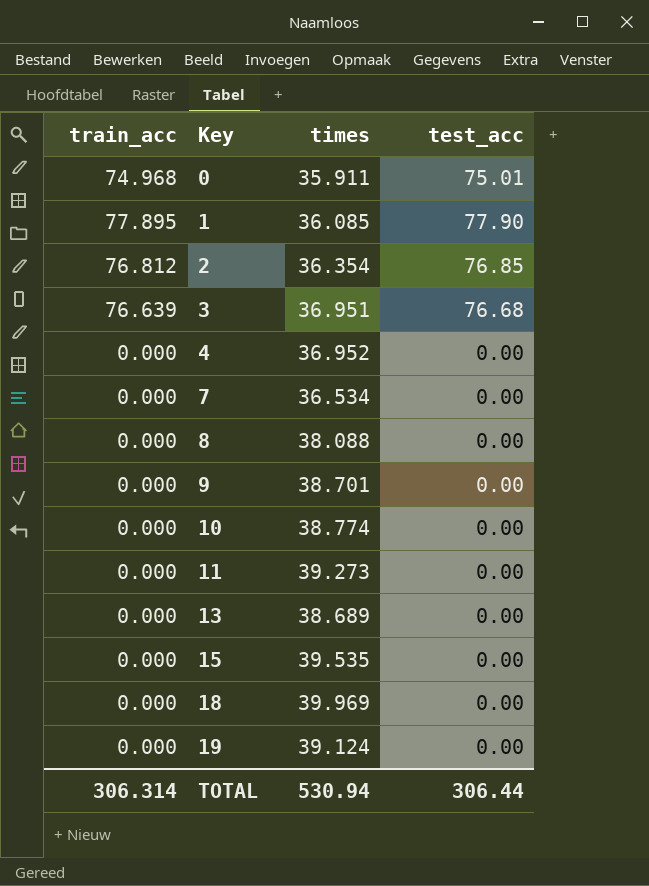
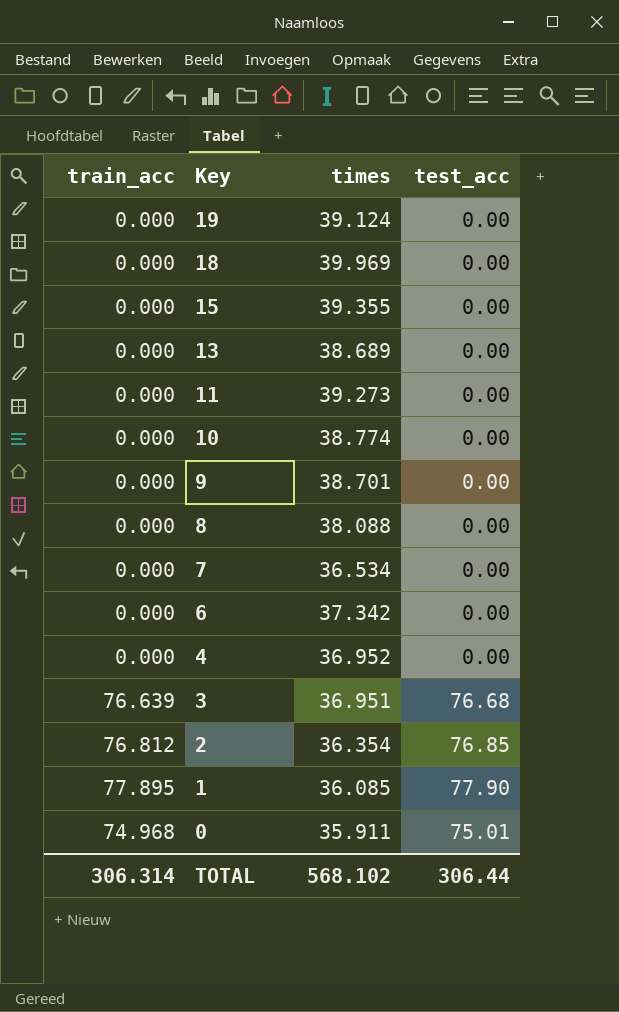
row order: Key ascending -> Key descending
15 | times: 39.535 -> 39.355
row 6: none -> 0.000 | 37.342 | 0.00
TOTAL | times: 530.94 -> 568.102

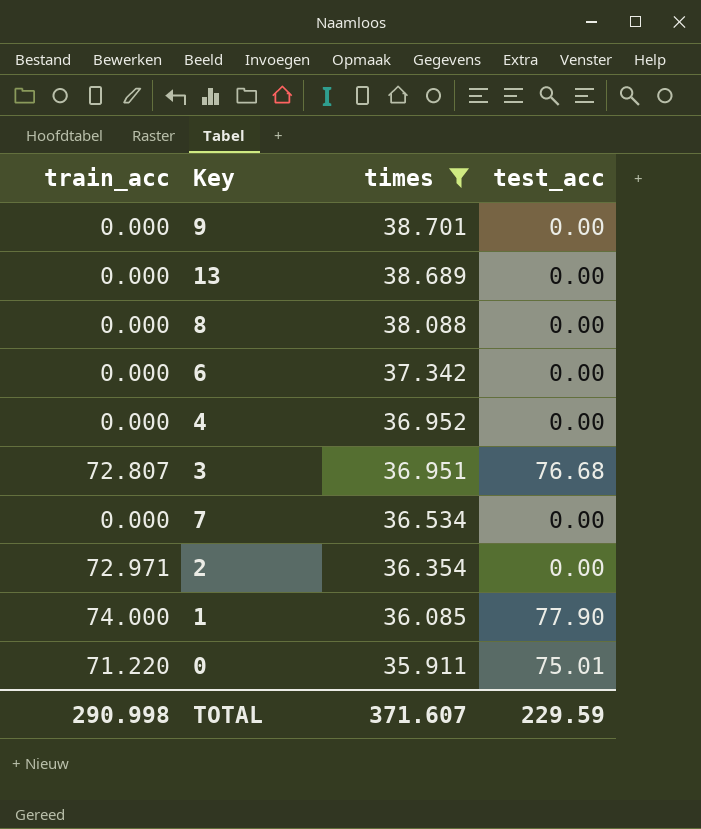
filter: none -> times <= 38.701
row order: Key descending -> times descending
3 | train_acc: 76.639 -> 72.807
2 | train_acc: 76.812 -> 72.971
2 | test_acc: 76.85 -> 0.00
1 | train_acc: 77.895 -> 74.000
0 | train_acc: 74.968 -> 71.220
TOTAL | train_acc: 306.314 -> 290.998
TOTAL | times: 568.102 -> 371.607
TOTAL | test_acc: 306.44 -> 229.59

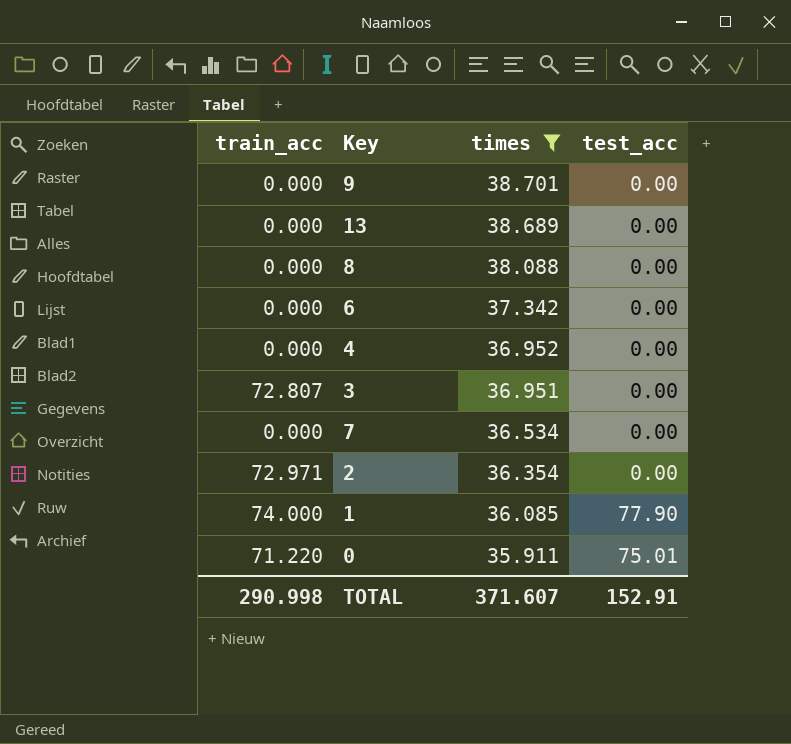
3 | test_acc: 76.68 -> 0.00
TOTAL | test_acc: 229.59 -> 152.91

